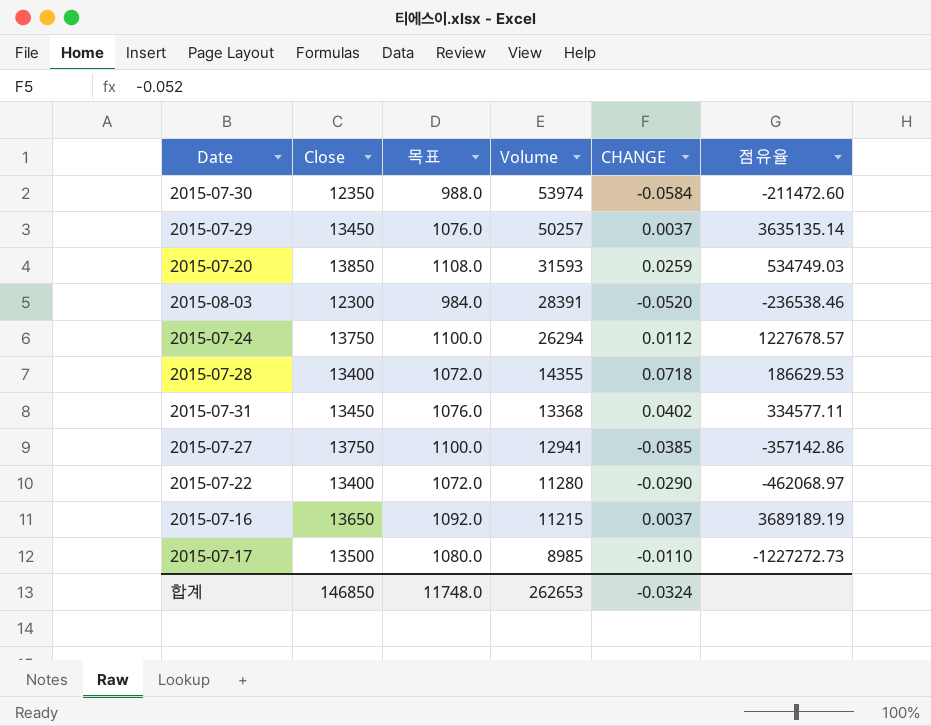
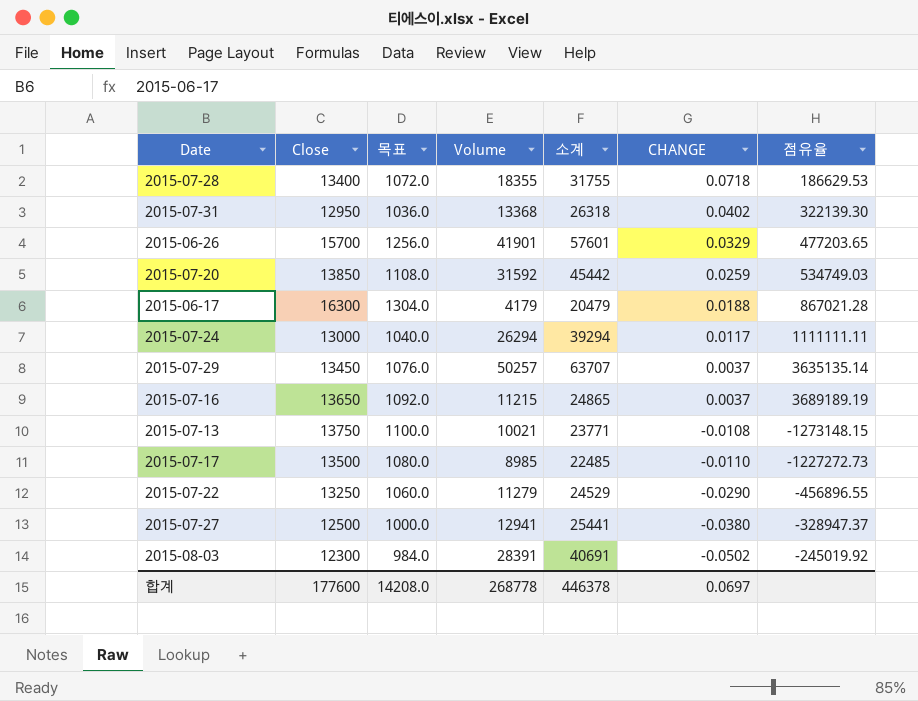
row order: Volume descending -> CHANGE descending
column 소계 | formula: none -> [Close] + [Volume]
row 2015-07-30: 12350 | 988.0 | 53974 | -0.0584 | -211472.60 -> none
2015-07-28 | Volume: 14355 -> 18355
2015-07-31 | Close: 13450 -> 12950
2015-07-31 | 목표: 1076.0 -> 1036.0
2015-07-31 | 점유율: 334577.11 -> 322139.30
row 2015-06-26: none -> 15700 | 1256.0 | 41901 | 57601 | 0.0329 | 477203.65
2015-07-20 | Volume: 31593 -> 31592
row 2015-06-17: none -> 16300 | 1304.0 | 4179 | 20479 | 0.0188 | 867021.28
2015-07-24 | Close: 13750 -> 13000
2015-07-24 | 목표: 1100.0 -> 1040.0
2015-07-24 | CHANGE: 0.0112 -> 0.0117
2015-07-24 | 점유율: 1227678.57 -> 1111111.11
row 2015-07-13: none -> 13750 | 1100.0 | 10021 | 23771 | -0.0108 | -1273148.15
2015-07-22 | Close: 13400 -> 13250
2015-07-22 | 목표: 1072.0 -> 1060.0
2015-07-22 | Volume: 11280 -> 11279
2015-07-22 | 점유율: -462068.97 -> -456896.55
2015-07-27 | Close: 13750 -> 12500
2015-07-27 | 목표: 1100.0 -> 1000.0
2015-07-27 | CHANGE: -0.0385 -> -0.0380
2015-07-27 | 점유율: -357142.86 -> -328947.37
2015-08-03 | CHANGE: -0.0520 -> -0.0502
2015-08-03 | 점유율: -236538.46 -> -245019.92
합계 | Close: 146850 -> 177600
합계 | 목표: 11748.0 -> 14208.0
합계 | Volume: 262653 -> 268778
합계 | CHANGE: -0.0324 -> 0.0697

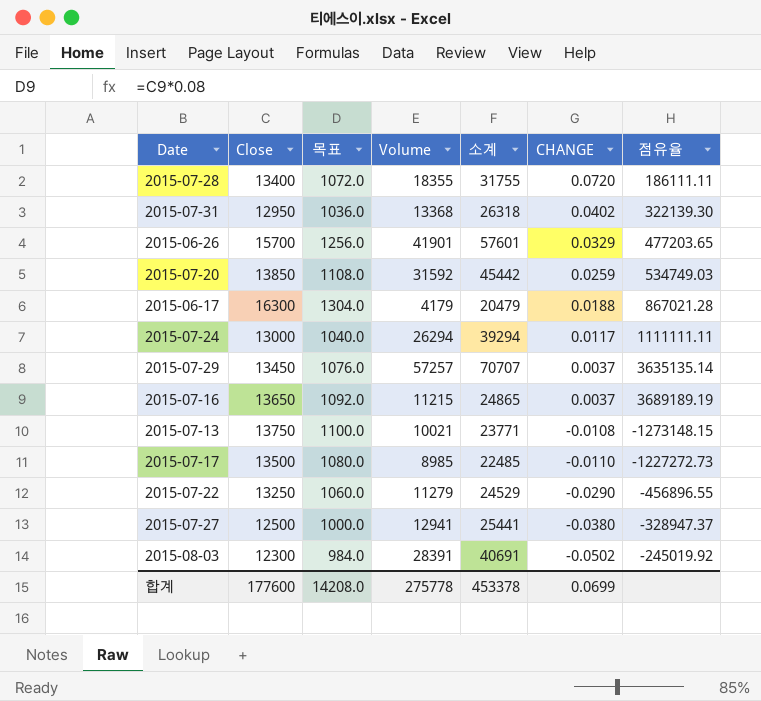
2015-07-28 | CHANGE: 0.0718 -> 0.0720
2015-07-28 | 점유율: 186629.53 -> 186111.11
2015-07-29 | Volume: 50257 -> 57257
2015-07-29 | 소계: 63707 -> 70707
합계 | Volume: 268778 -> 275778
합계 | 소계: 446378 -> 453378
합계 | CHANGE: 0.0697 -> 0.0699

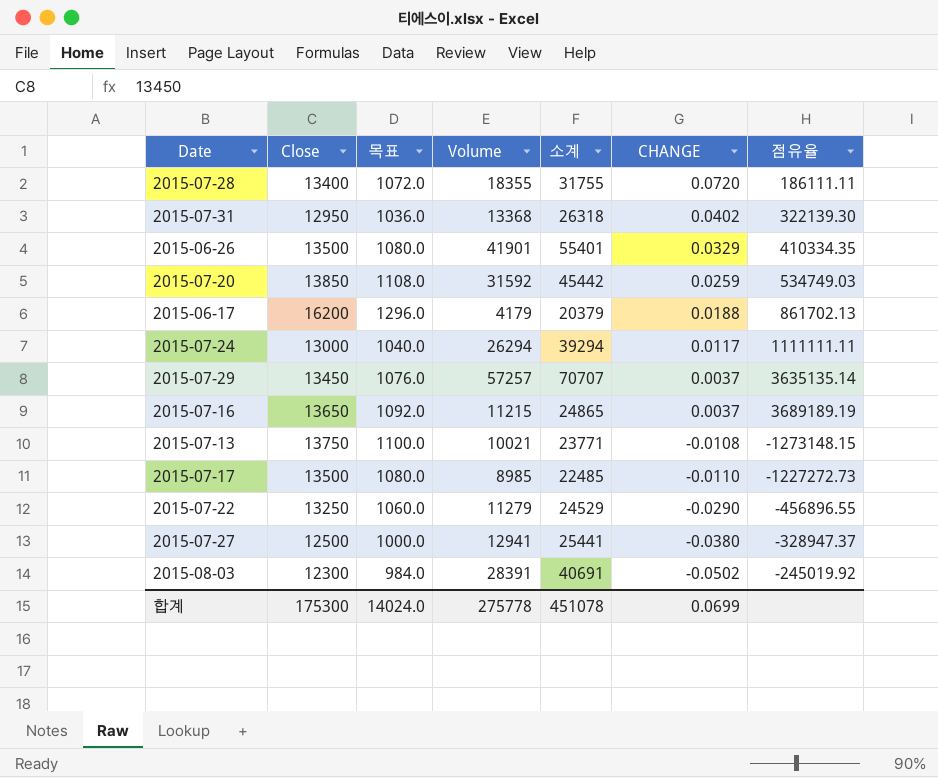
2015-06-26 | Close: 15700 -> 13500
2015-06-26 | 목표: 1256.0 -> 1080.0
2015-06-26 | 소계: 57601 -> 55401
2015-06-26 | 점유율: 477203.65 -> 410334.35
2015-06-17 | Close: 16300 -> 16200
2015-06-17 | 목표: 1304.0 -> 1296.0
2015-06-17 | 소계: 20479 -> 20379
2015-06-17 | 점유율: 867021.28 -> 861702.13
합계 | Close: 177600 -> 175300
합계 | 목표: 14208.0 -> 14024.0
합계 | 소계: 453378 -> 451078

